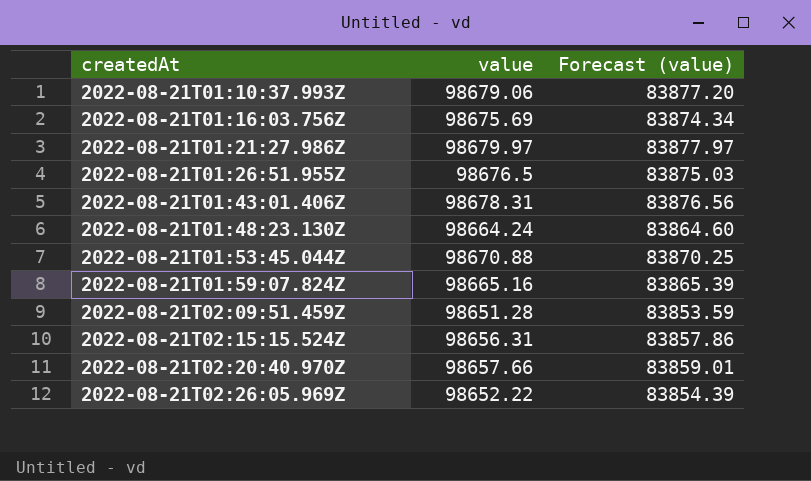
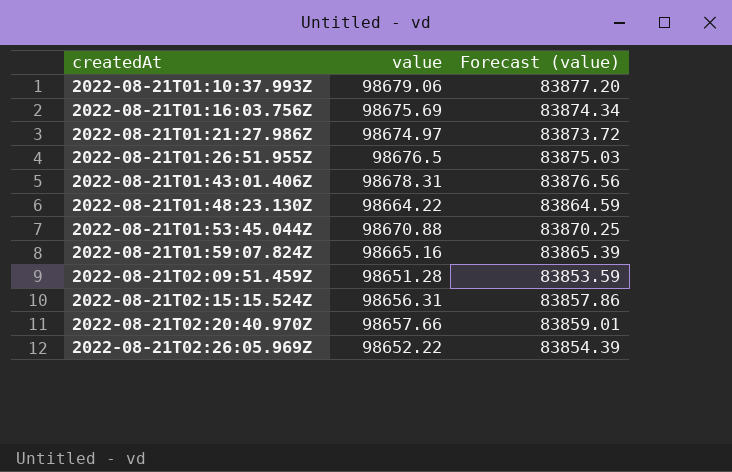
2022-08-21T01:21:27.986Z | value: 98679.97 -> 98674.97
2022-08-21T01:21:27.986Z | Forecast (value): 83877.97 -> 83873.72
2022-08-21T01:48:23.130Z | value: 98664.24 -> 98664.22
2022-08-21T01:48:23.130Z | Forecast (value): 83864.60 -> 83864.59

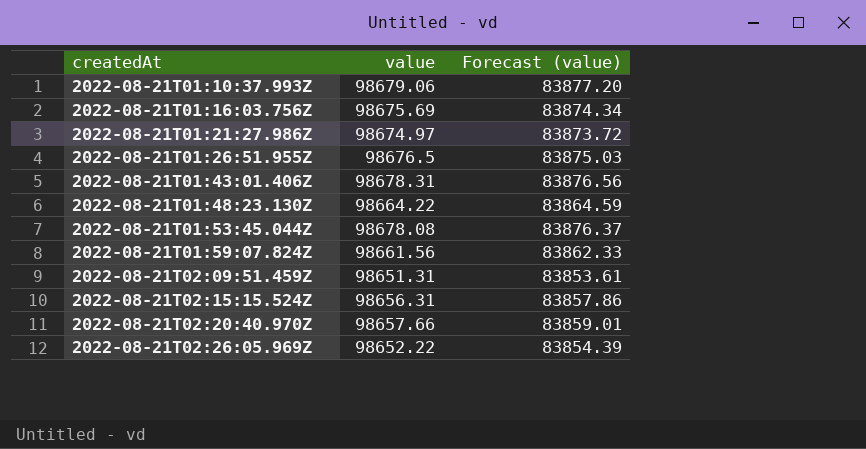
2022-08-21T01:53:45.044Z | value: 98670.88 -> 98678.08
2022-08-21T01:53:45.044Z | Forecast (value): 83870.25 -> 83876.37
2022-08-21T01:59:07.824Z | value: 98665.16 -> 98661.56
2022-08-21T01:59:07.824Z | Forecast (value): 83865.39 -> 83862.33
2022-08-21T02:09:51.459Z | value: 98651.28 -> 98651.31
2022-08-21T02:09:51.459Z | Forecast (value): 83853.59 -> 83853.61

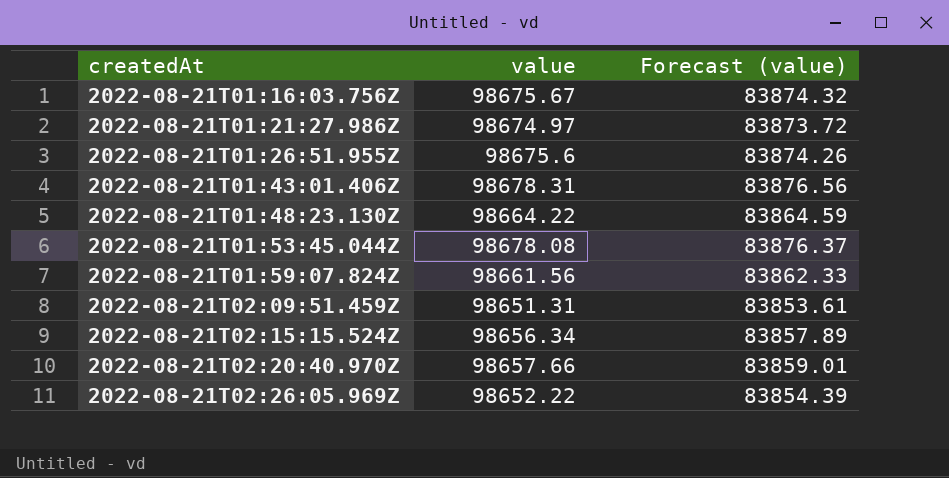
row 2022-08-21T01:10:37.993Z: 98679.06 | 83877.20 -> none
2022-08-21T01:16:03.756Z | value: 98675.69 -> 98675.67
2022-08-21T01:16:03.756Z | Forecast (value): 83874.34 -> 83874.32
2022-08-21T01:26:51.955Z | value: 98676.5 -> 98675.6
2022-08-21T01:26:51.955Z | Forecast (value): 83875.03 -> 83874.26
2022-08-21T02:15:15.524Z | value: 98656.31 -> 98656.34
2022-08-21T02:15:15.524Z | Forecast (value): 83857.86 -> 83857.89

